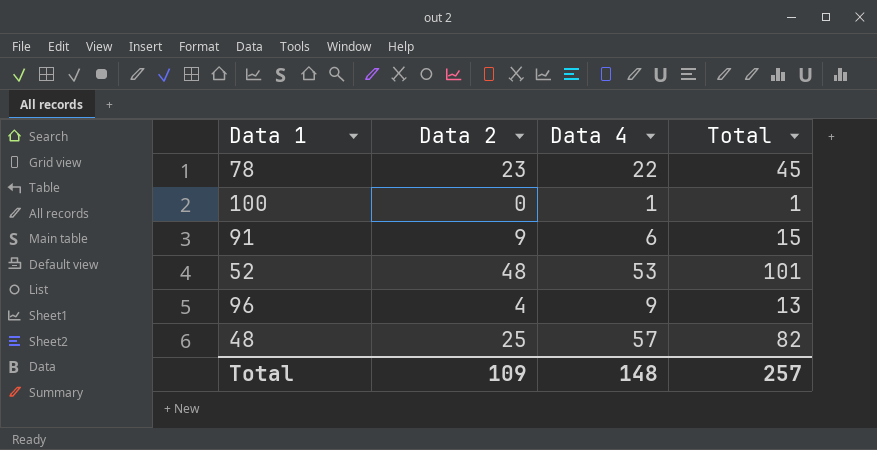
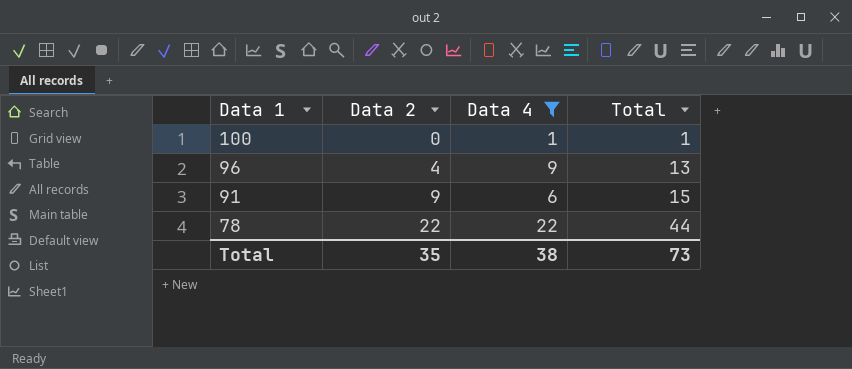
filter: none -> Data 4 <= 22
row order: none -> Data 1 descending
78 | Data 2: 23 -> 22
78 | Total: 45 -> 44
Total | Data 2: 109 -> 35
Total | Data 4: 148 -> 38
Total | Total: 257 -> 73

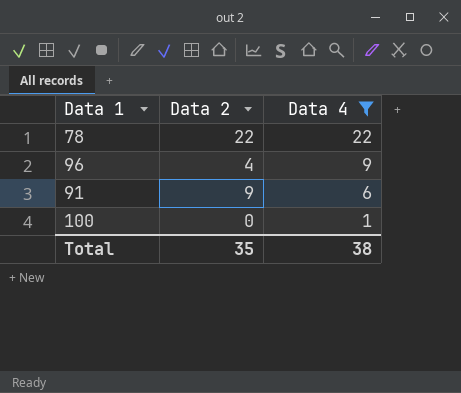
row order: Data 1 descending -> Data 4 descending
column Total | formula: [Data 2] + [Data 4] -> none

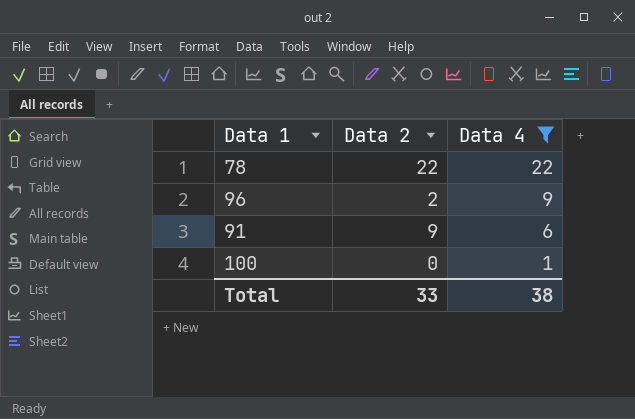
96 | Data 2: 4 -> 2
Total | Data 2: 35 -> 33

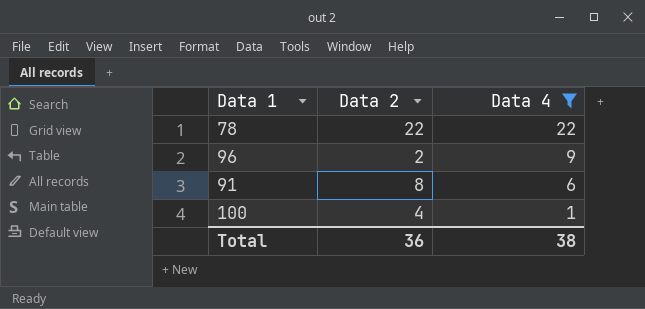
91 | Data 2: 9 -> 8
100 | Data 2: 0 -> 4
Total | Data 2: 33 -> 36

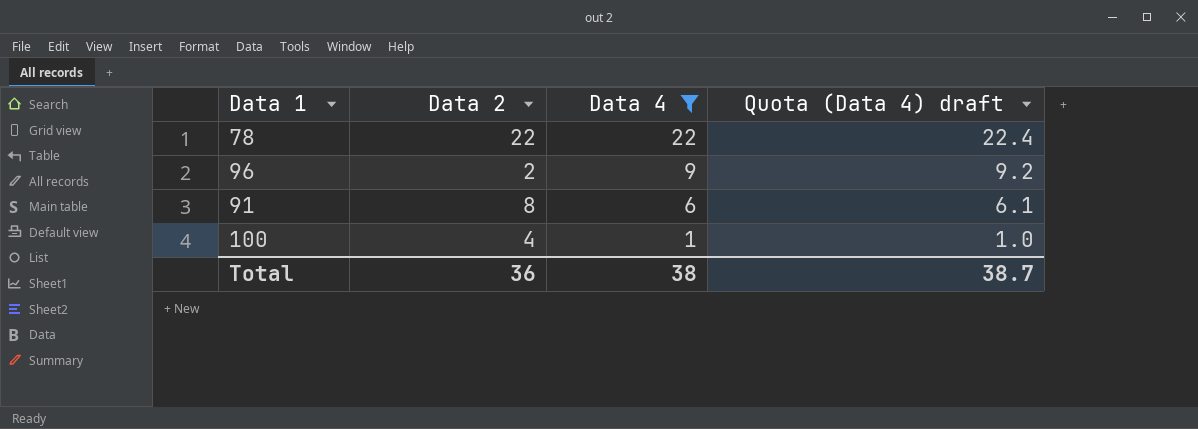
column Quota (Data 4) draft | formula: none -> [Data 4] * 1.02

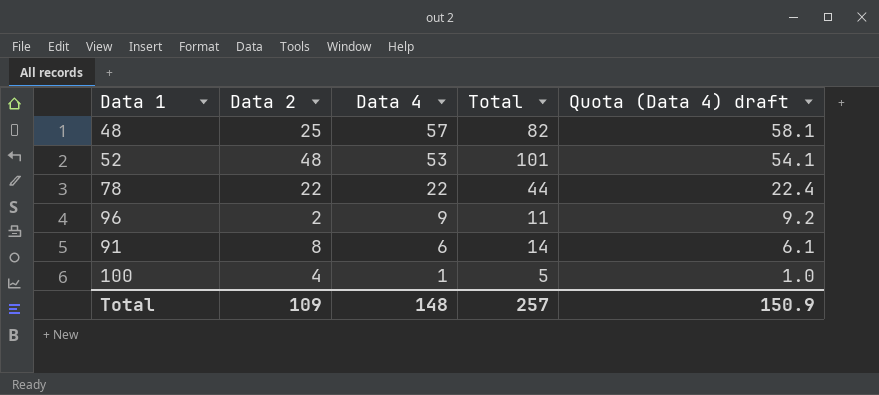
filter: Data 4 <= 22 -> none
column Total | formula: none -> [Data 2] + [Data 4]
Total | Data 2: 36 -> 109
Total | Data 4: 38 -> 148
Total | Quota (Data 4) draft: 38.7 -> 150.9

